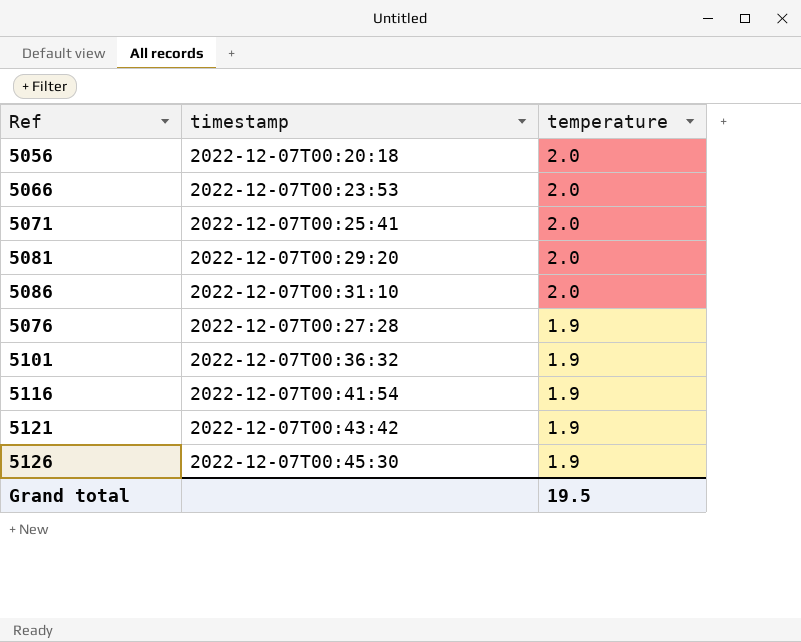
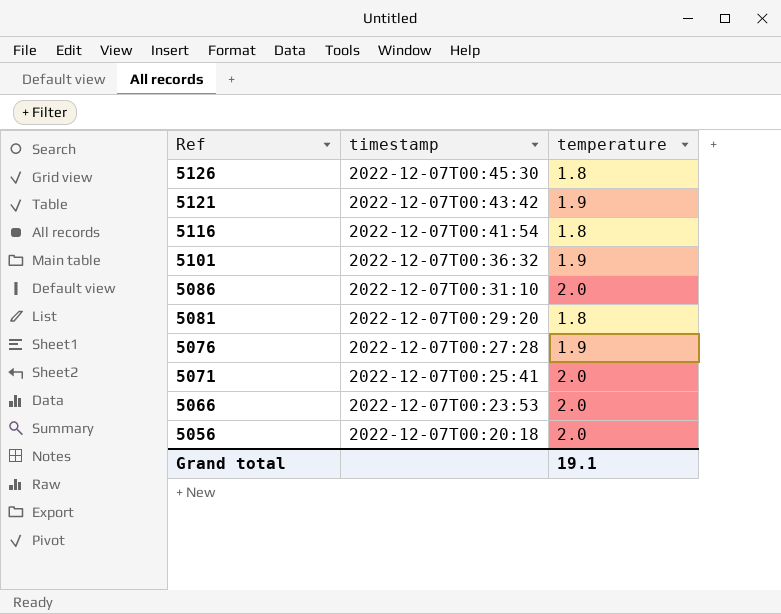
row order: temperature descending -> Ref descending
5126 | temperature: 1.9 -> 1.8
5116 | temperature: 1.9 -> 1.8
5081 | temperature: 2.0 -> 1.8
Grand total | temperature: 19.5 -> 19.1

